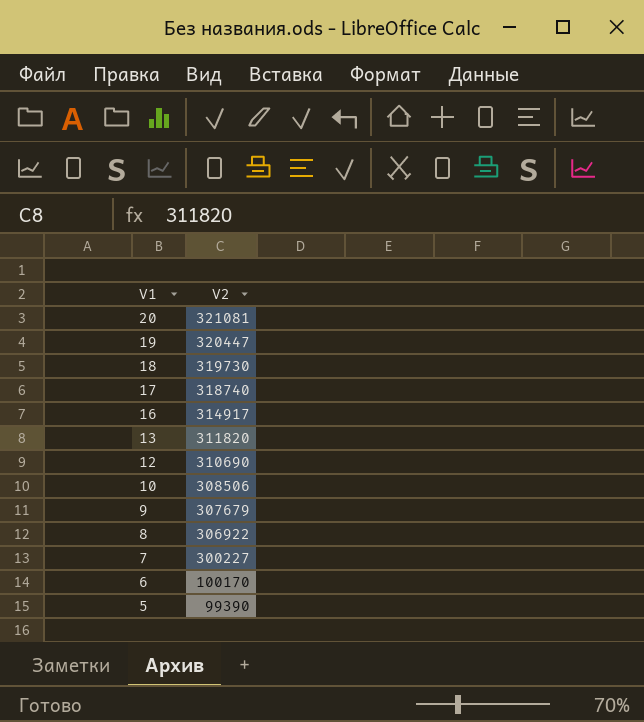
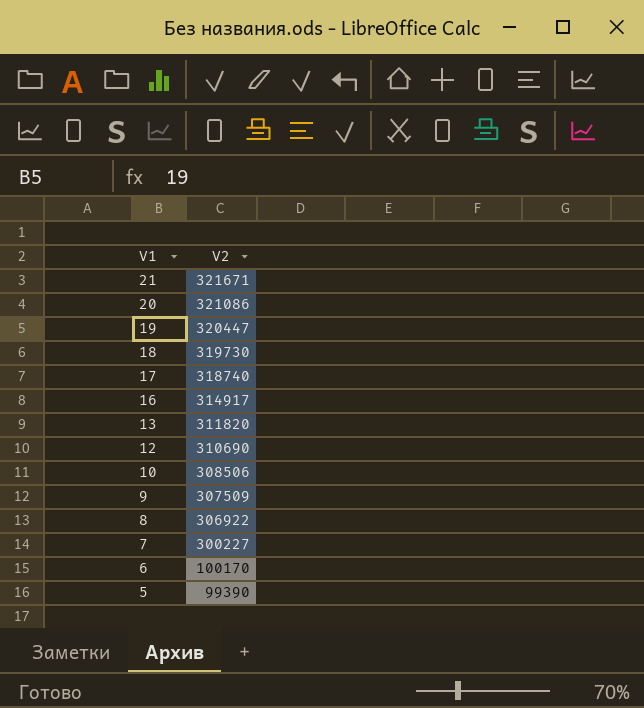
row 21: none -> 321671
20 | V2: 321081 -> 321086
9 | V2: 307679 -> 307509

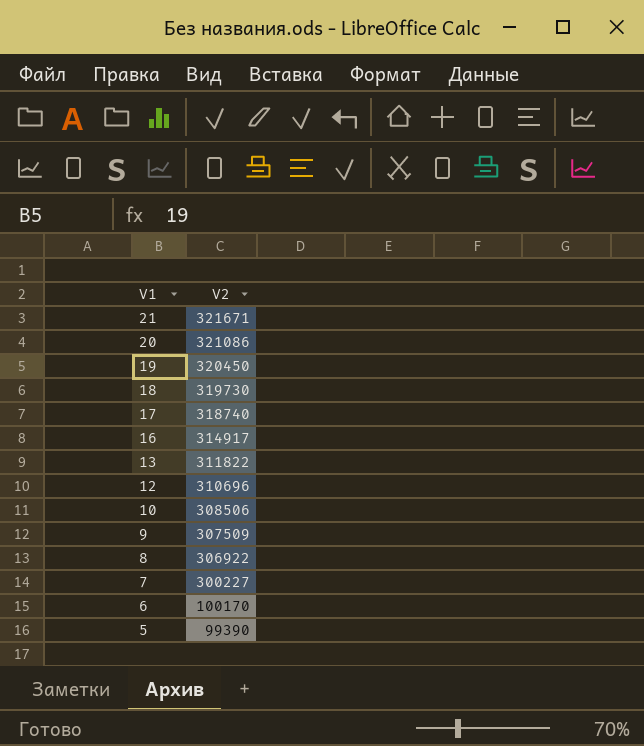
19 | V2: 320447 -> 320450
13 | V2: 311820 -> 311822
12 | V2: 310690 -> 310696

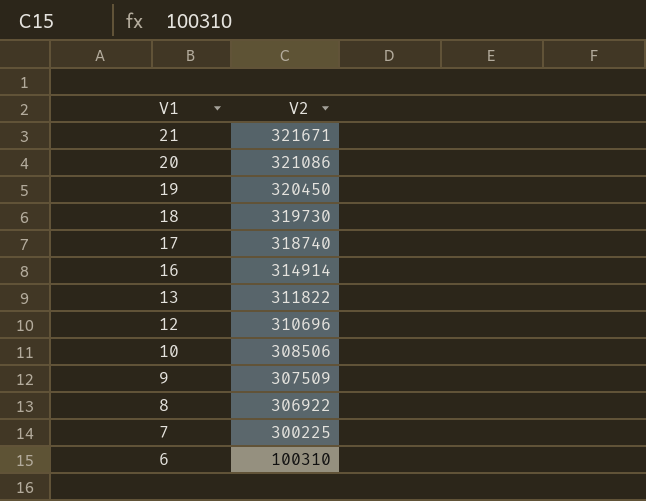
row 5: 99390 -> none
16 | V2: 314917 -> 314914
7 | V2: 300227 -> 300225
6 | V2: 100170 -> 100310

